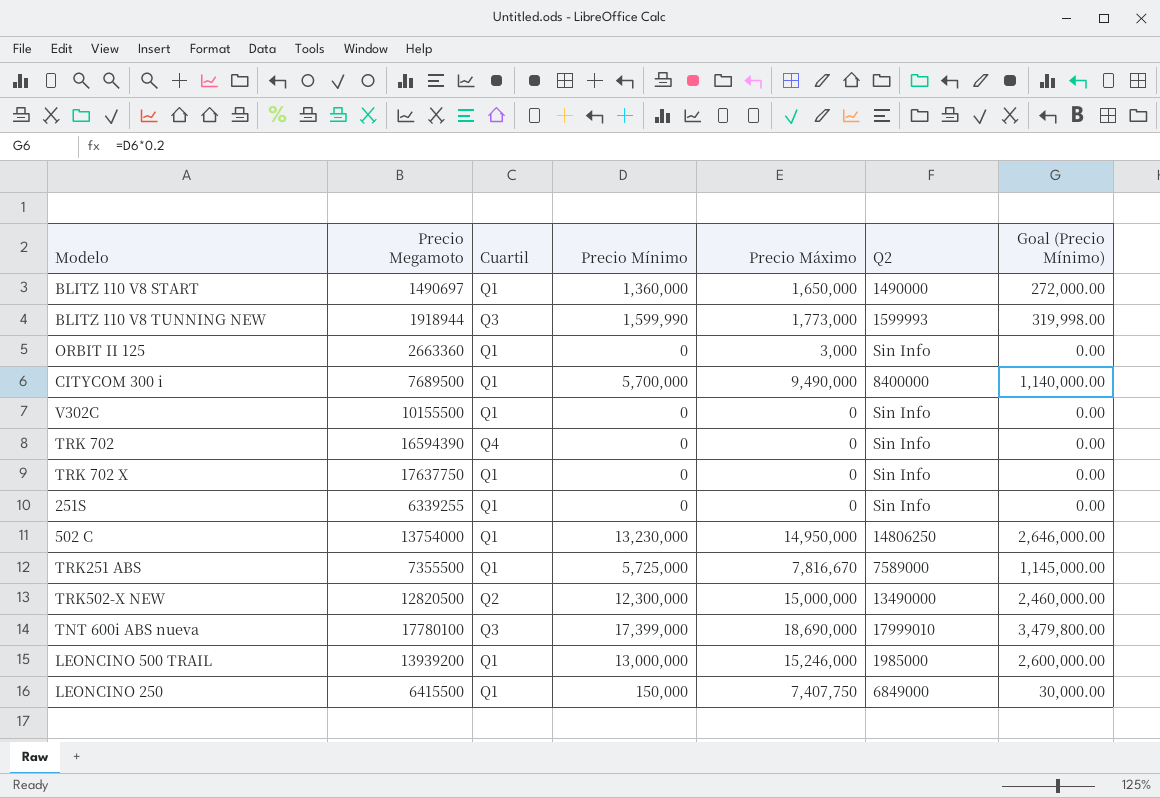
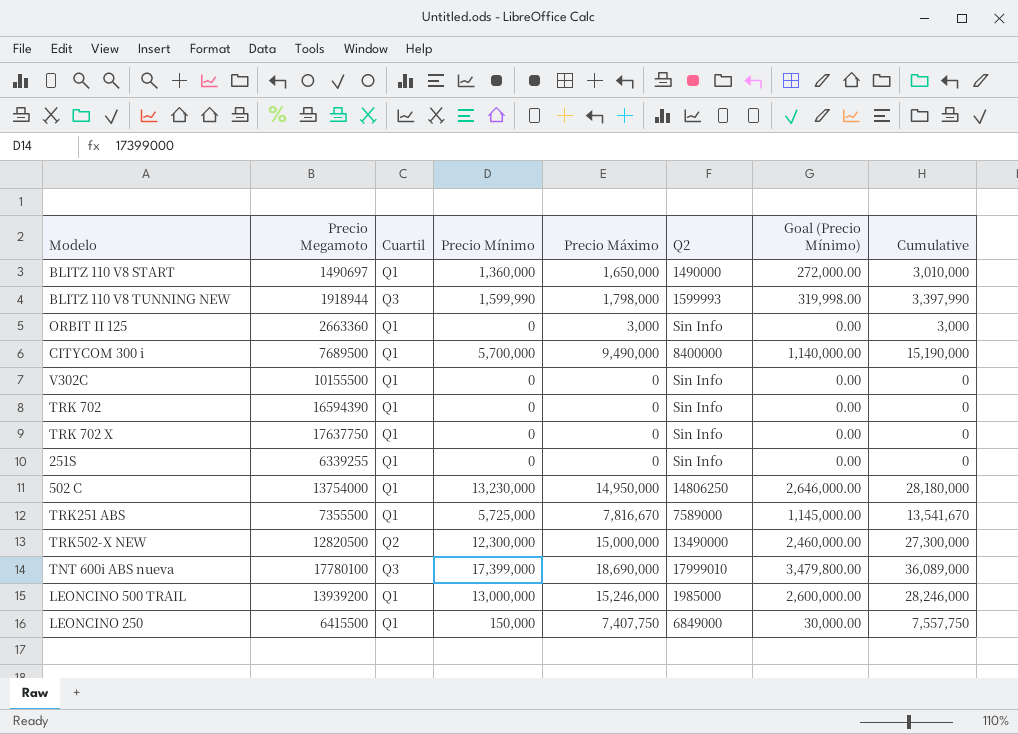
column Cumulative | formula: none -> [Precio Mínimo] + [Precio Máximo]
BLITZ 110 V8 TUNNING NEW | Precio Máximo: 1,773,000 -> 1,798,000
TRK 702 | Cuartil: Q4 -> Q1

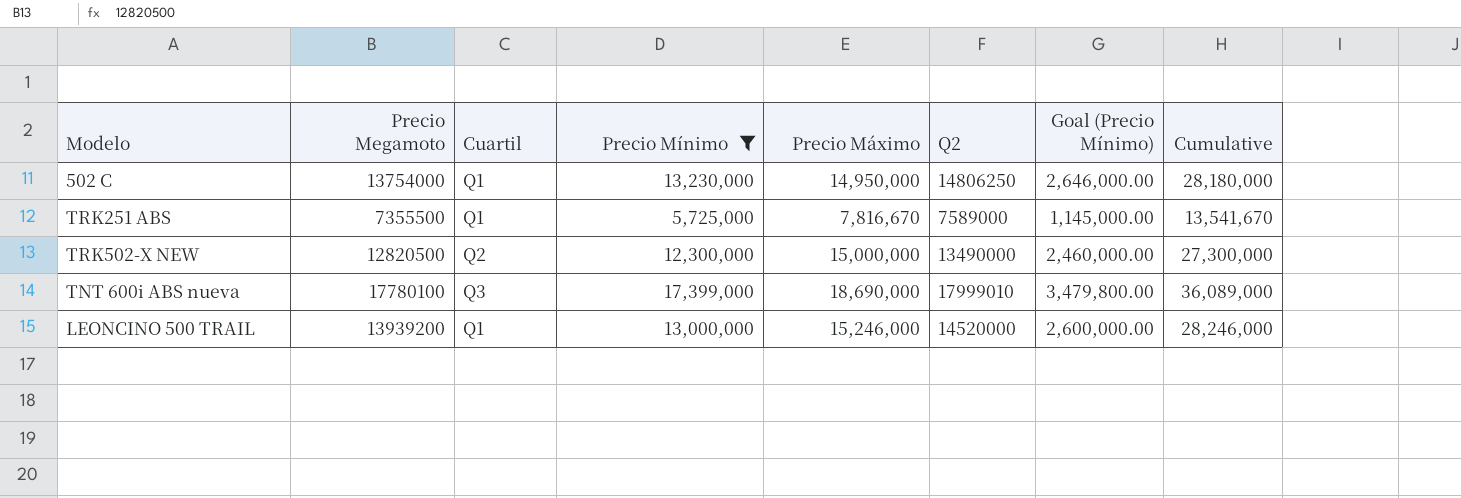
filter: none -> Precio Mínimo >= 5,725,000
LEONCINO 500 TRAIL | Q2: 1985000 -> 14520000

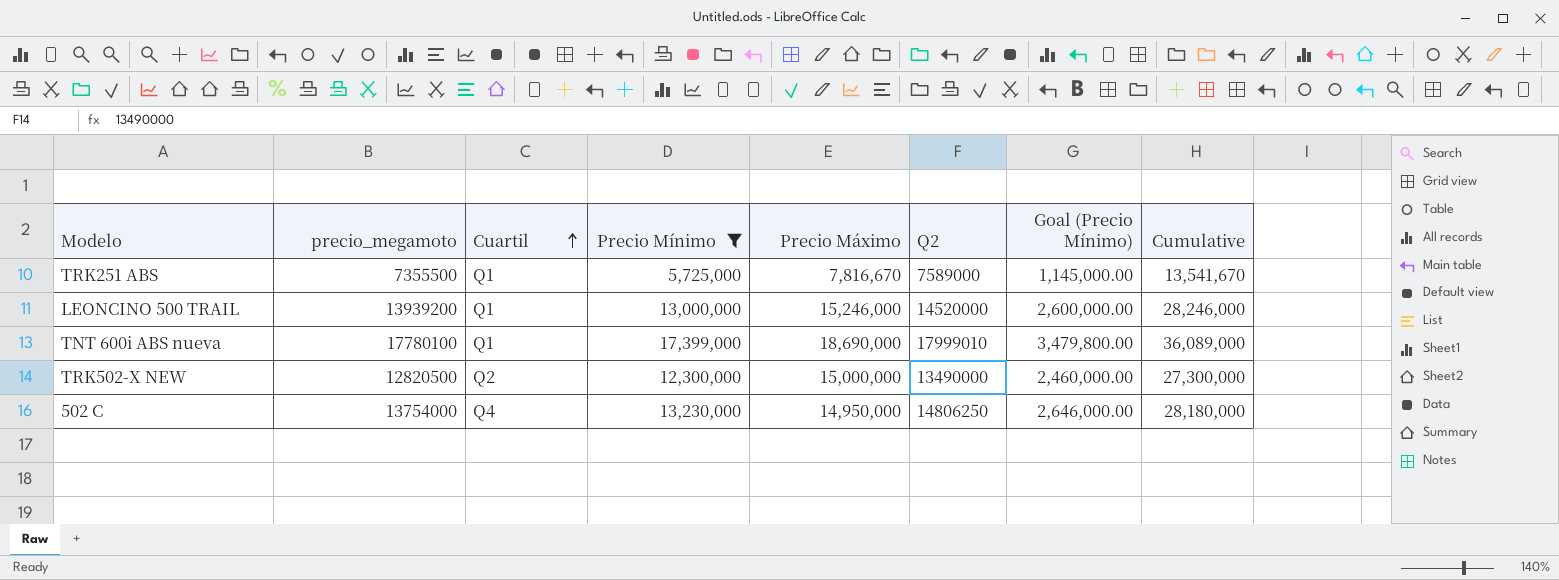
row order: none -> Cuartil ascending
column name: Precio Megamoto -> precio_megamoto
TNT 600i ABS nueva | Cuartil: Q3 -> Q1
502 C | Cuartil: Q1 -> Q4

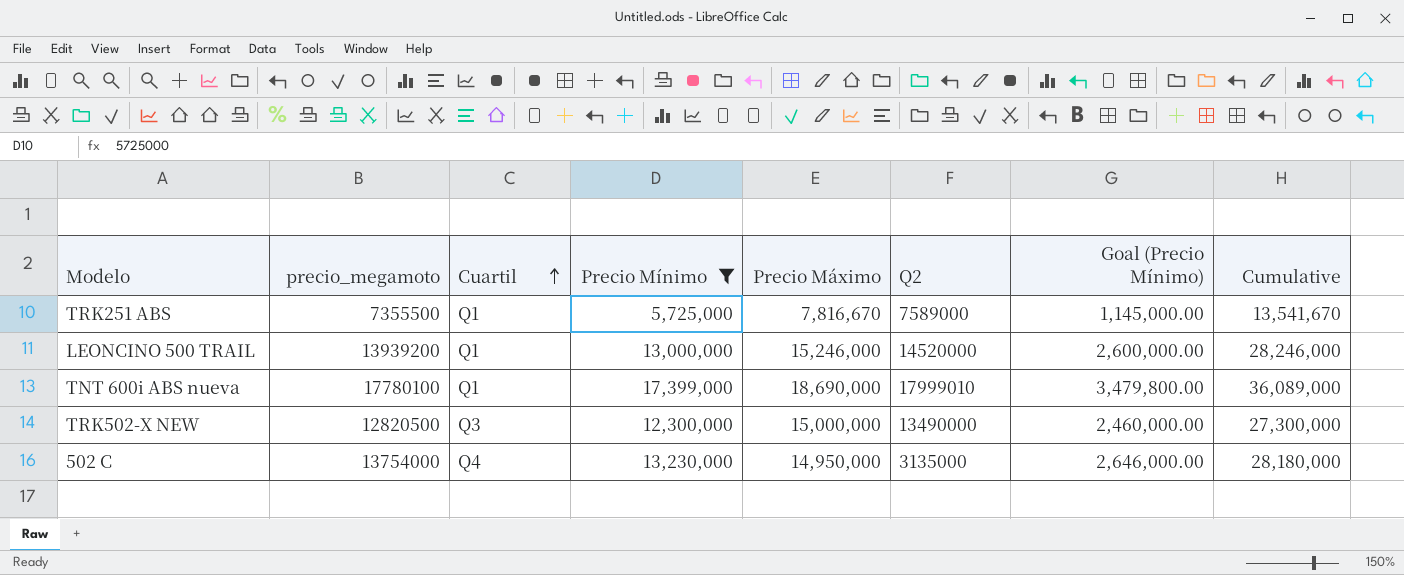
TRK502-X NEW | Cuartil: Q2 -> Q3
502 C | Q2: 14806250 -> 3135000

